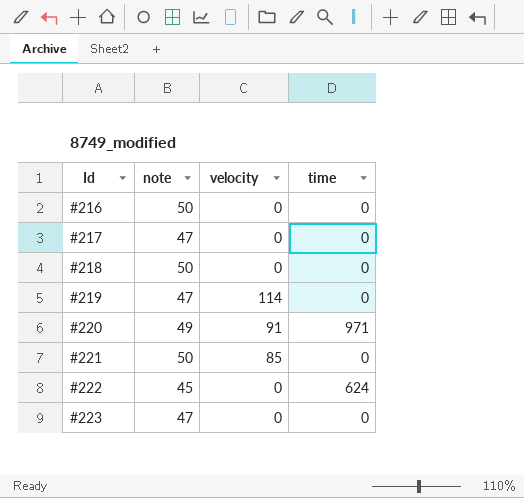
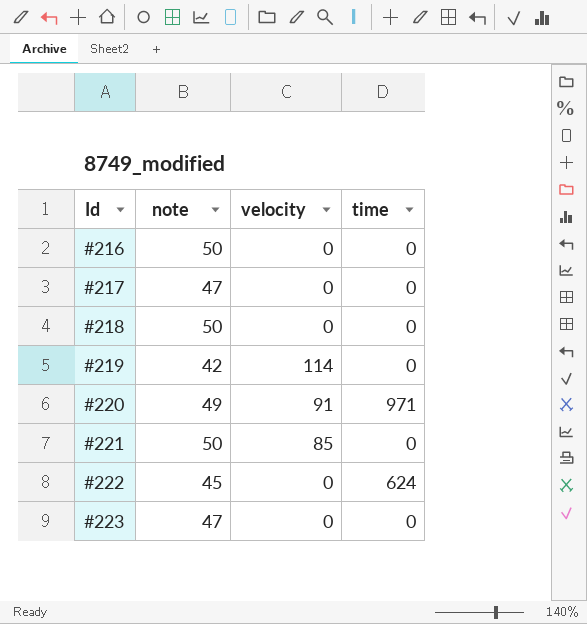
#219 | note: 47 -> 42

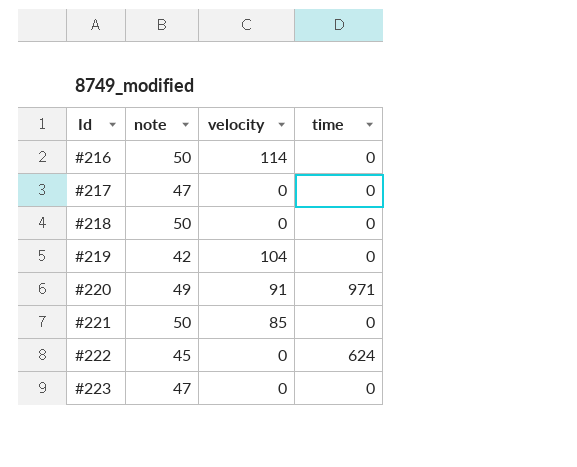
#216 | velocity: 0 -> 114
#219 | velocity: 114 -> 104

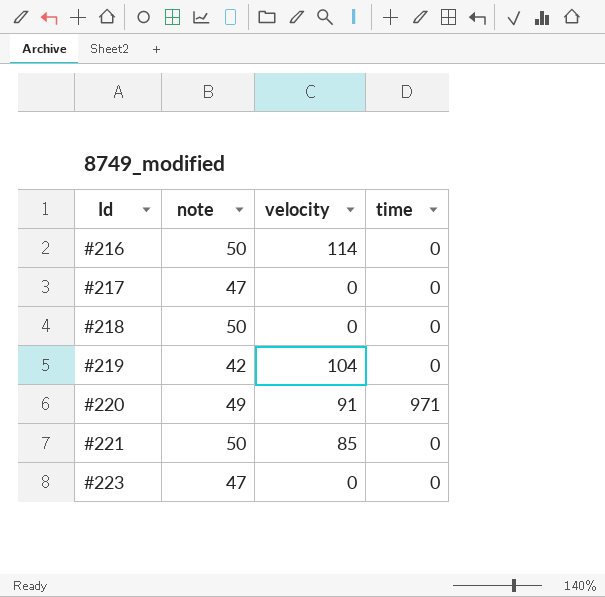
row #222: 45 | 0 | 624 -> none

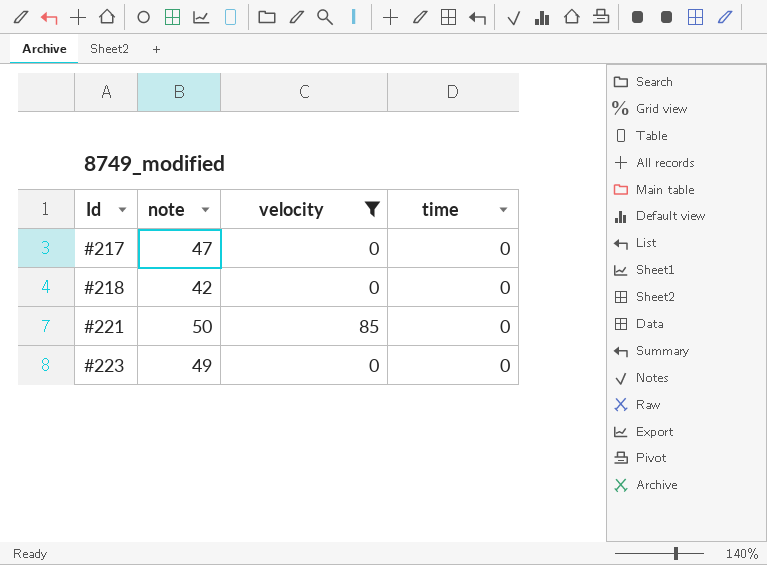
filter: none -> velocity <= 85
#218 | note: 50 -> 42
#223 | note: 47 -> 49

